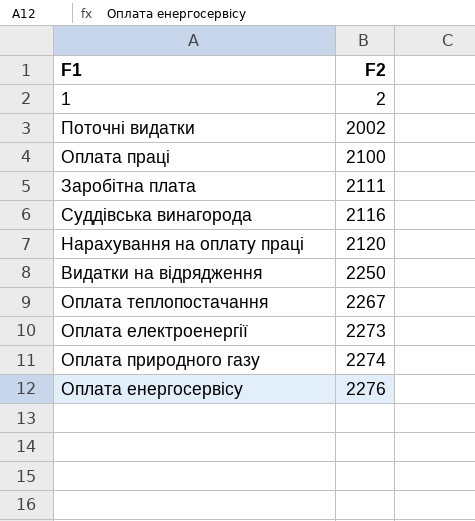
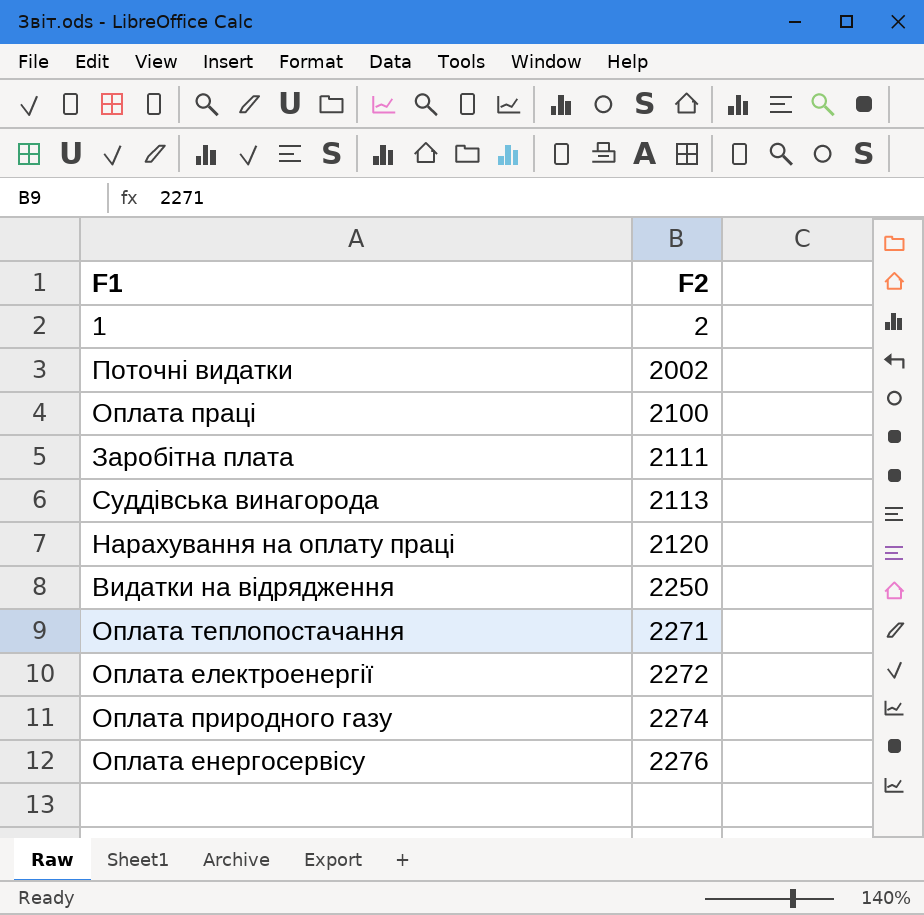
Суддівська винагорода | F2: 2116 -> 2113
Оплата теплопостачання | F2: 2267 -> 2271
Оплата електроенергії | F2: 2273 -> 2272

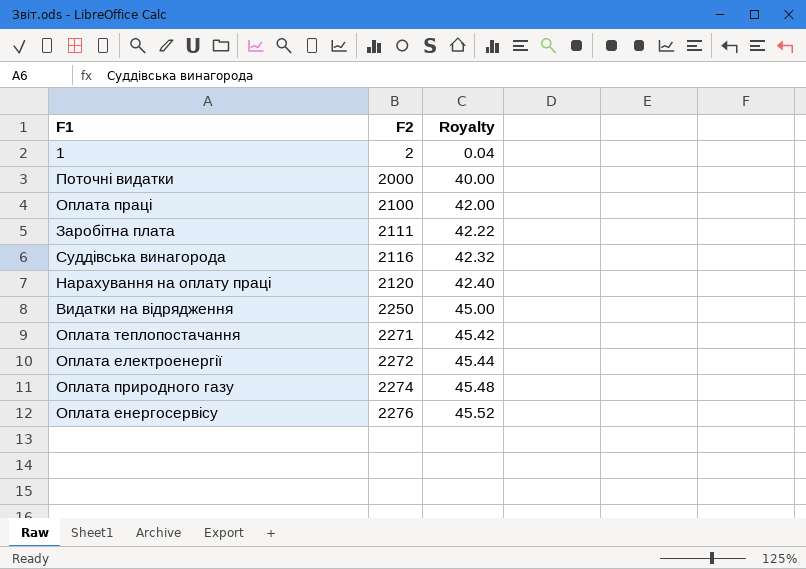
column Royalty | formula: none -> [F2] * 0.02
Поточні видатки | F2: 2002 -> 2000
Суддівська винагорода | F2: 2113 -> 2116

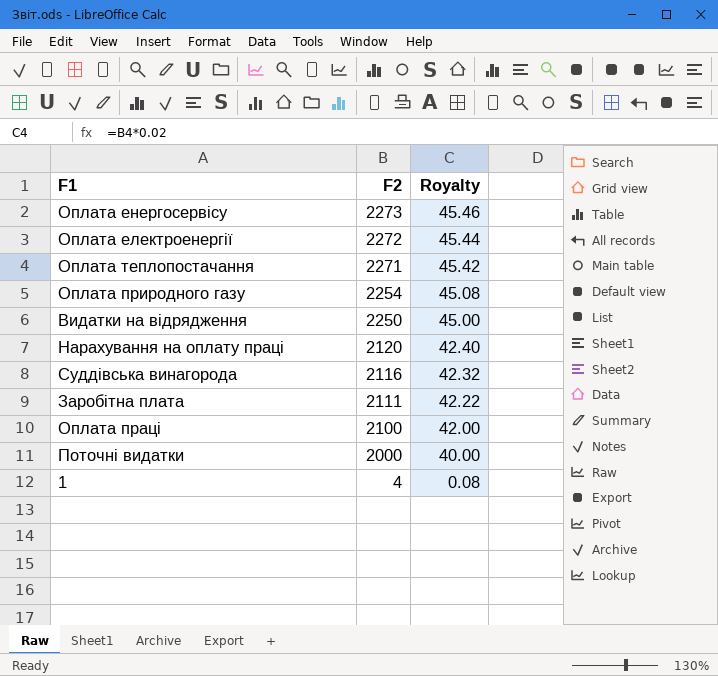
row order: F2 ascending -> F2 descending
Оплата енергосервісу | F2: 2276 -> 2273
Оплата енергосервісу | Royalty: 45.52 -> 45.46
Оплата природного газу | F2: 2274 -> 2254
Оплата природного газу | Royalty: 45.48 -> 45.08
1 | F2: 2 -> 4
1 | Royalty: 0.04 -> 0.08

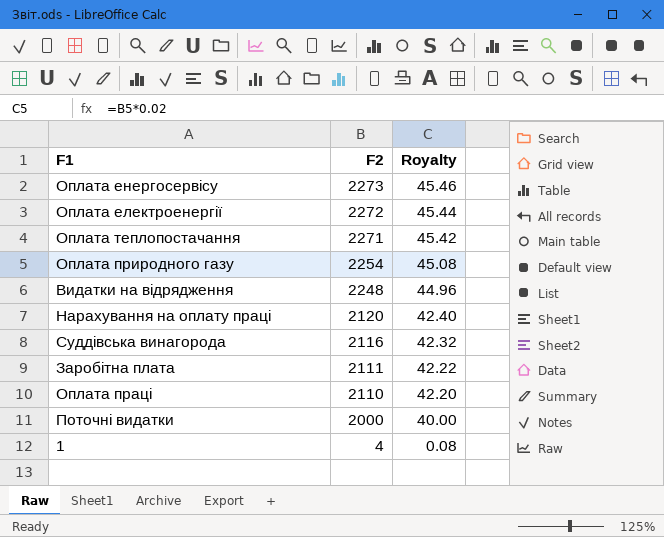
Видатки на відрядження | F2: 2250 -> 2248
Видатки на відрядження | Royalty: 45.00 -> 44.96
Оплата праці | F2: 2100 -> 2110
Оплата праці | Royalty: 42.00 -> 42.20

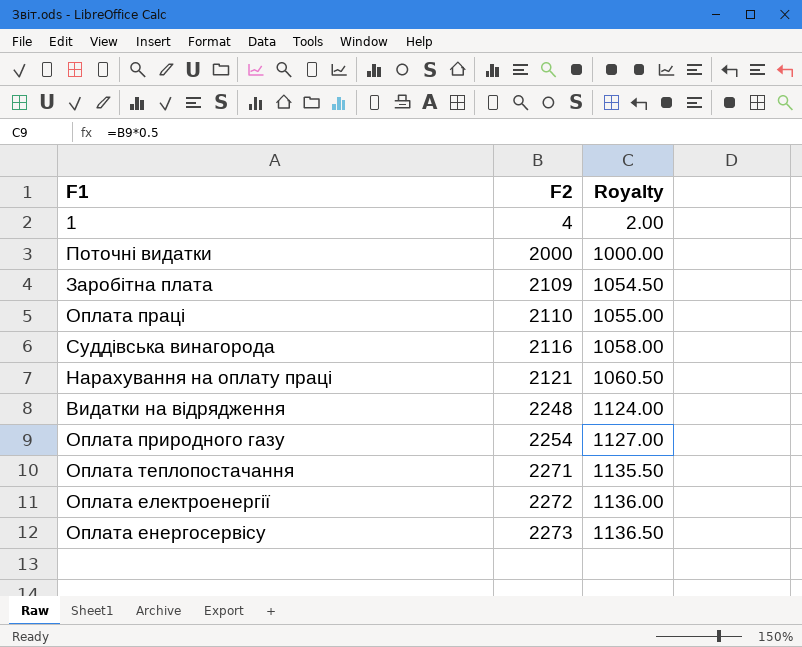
row order: F2 descending -> F2 ascending
column Royalty | formula: [F2] * 0.02 -> [F2] * 0.5
Заробітна плата | F2: 2111 -> 2109
Нарахування на оплату праці | F2: 2120 -> 2121

